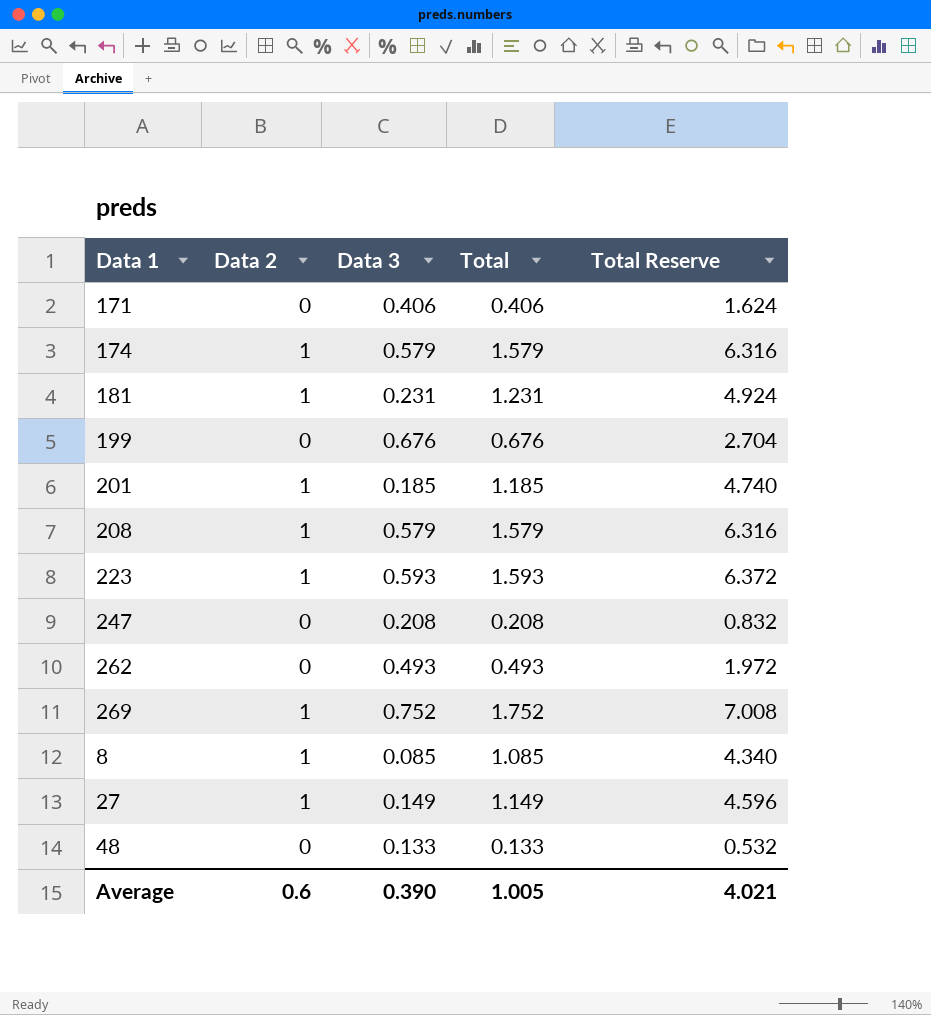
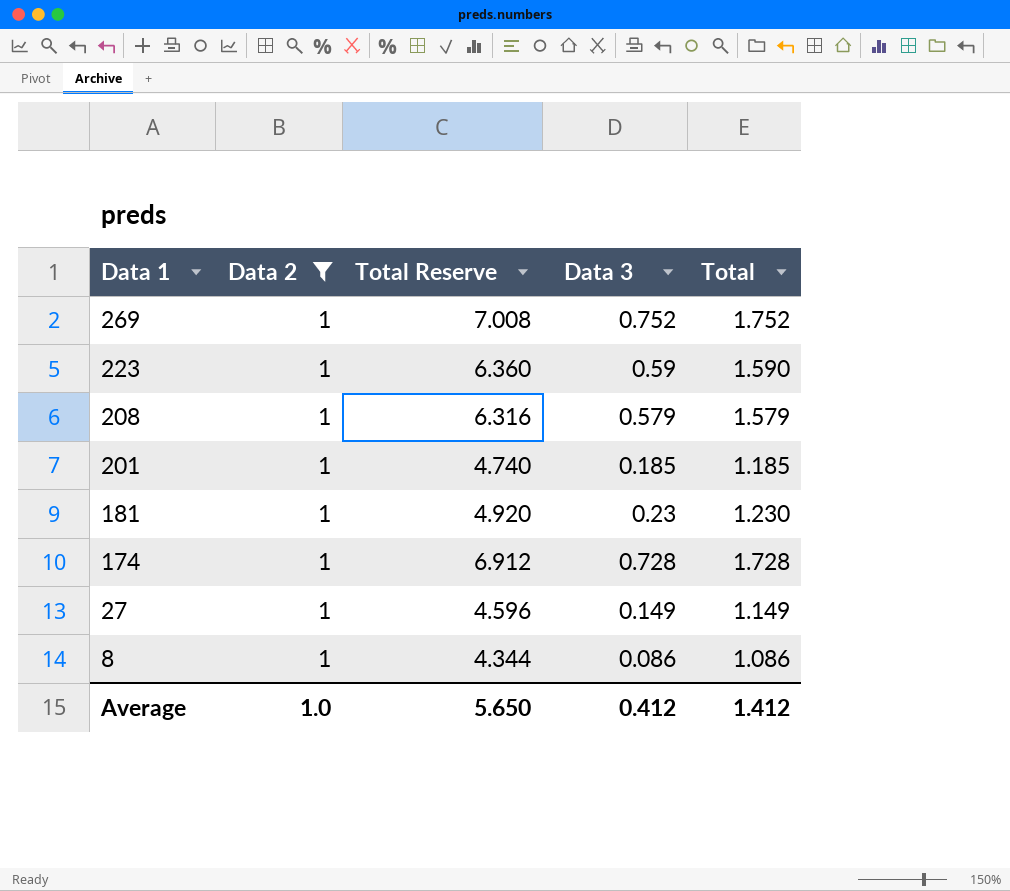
filter: none -> Data 2 = 1
row order: none -> Data 1 descending
column Total Reserve | position: 5 -> 3
223 | Total Reserve: 6.372 -> 6.360
223 | Data 3: 0.593 -> 0.59
223 | Total: 1.593 -> 1.590
181 | Total Reserve: 4.924 -> 4.920
181 | Data 3: 0.231 -> 0.23
181 | Total: 1.231 -> 1.230
174 | Total Reserve: 6.316 -> 6.912
174 | Data 3: 0.579 -> 0.728
174 | Total: 1.579 -> 1.728
8 | Total Reserve: 4.340 -> 4.344
8 | Data 3: 0.085 -> 0.086
8 | Total: 1.085 -> 1.086
Average | Data 2: 0.6 -> 1.0
Average | Total Reserve: 4.021 -> 5.650
Average | Data 3: 0.390 -> 0.412
Average | Total: 1.005 -> 1.412

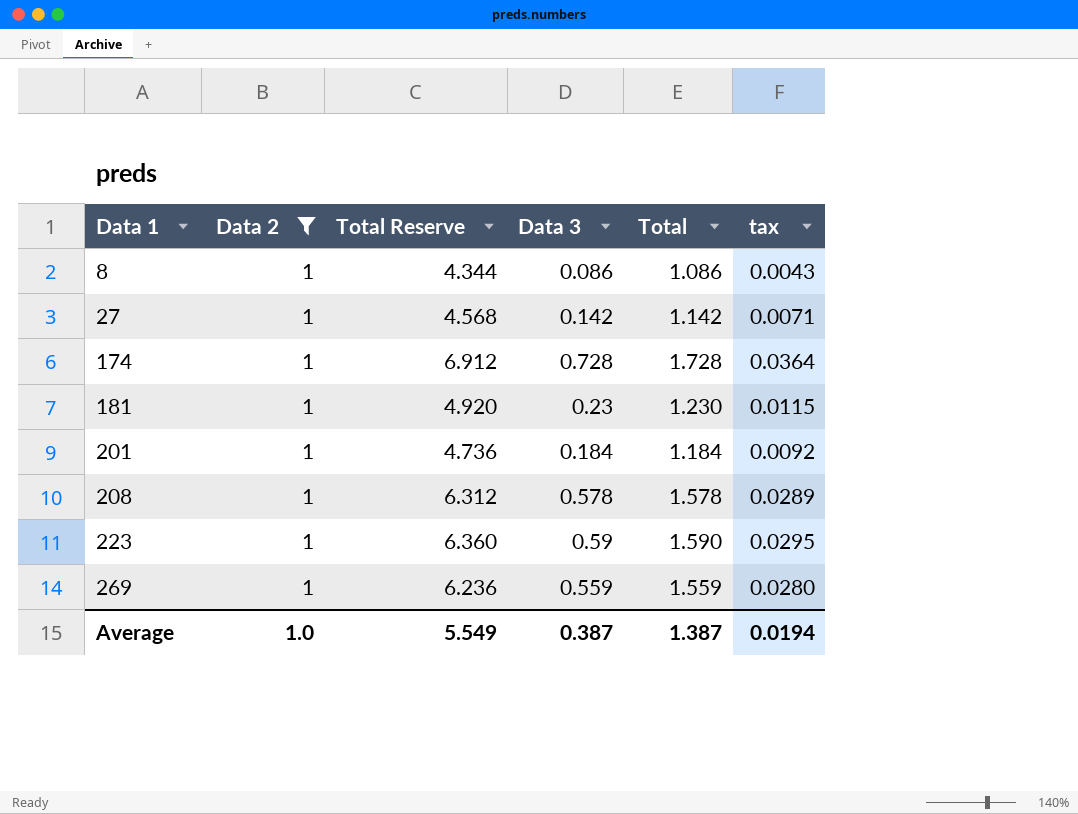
row order: Data 1 descending -> Data 1 ascending
column tax | formula: none -> [Data 3] * 0.05
27 | Total Reserve: 4.596 -> 4.568
27 | Data 3: 0.149 -> 0.142
27 | Total: 1.149 -> 1.142
201 | Total Reserve: 4.740 -> 4.736
201 | Data 3: 0.185 -> 0.184
201 | Total: 1.185 -> 1.184
208 | Total Reserve: 6.316 -> 6.312
208 | Data 3: 0.579 -> 0.578
208 | Total: 1.579 -> 1.578
269 | Total Reserve: 7.008 -> 6.236
269 | Data 3: 0.752 -> 0.559
269 | Total: 1.752 -> 1.559
Average | Total Reserve: 5.650 -> 5.549
Average | Data 3: 0.412 -> 0.387
Average | Total: 1.412 -> 1.387

